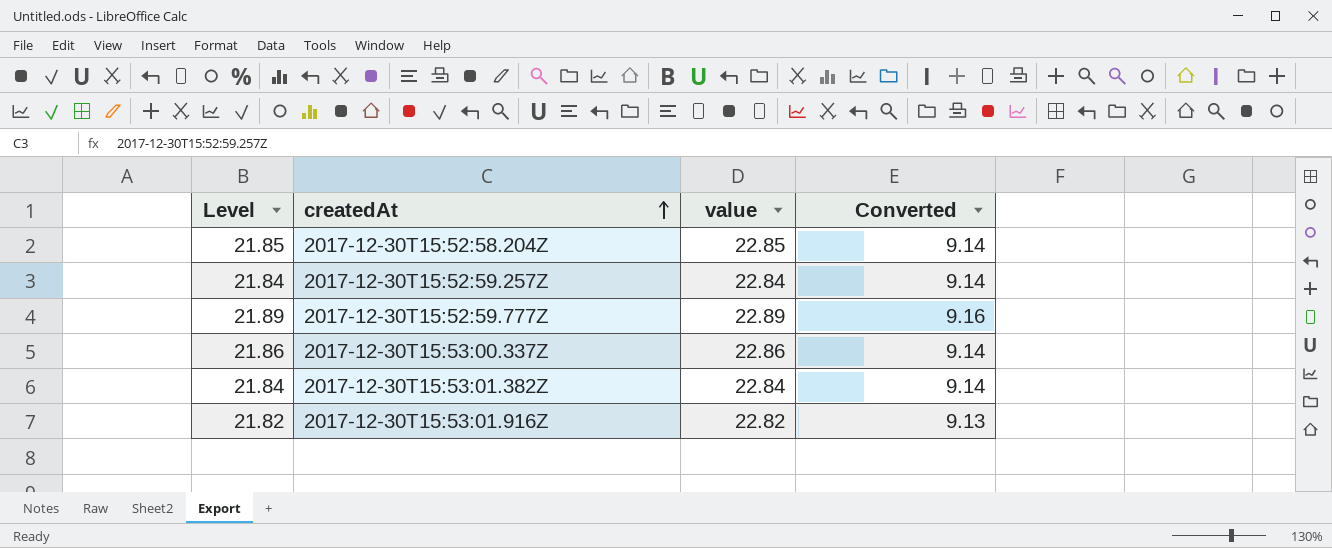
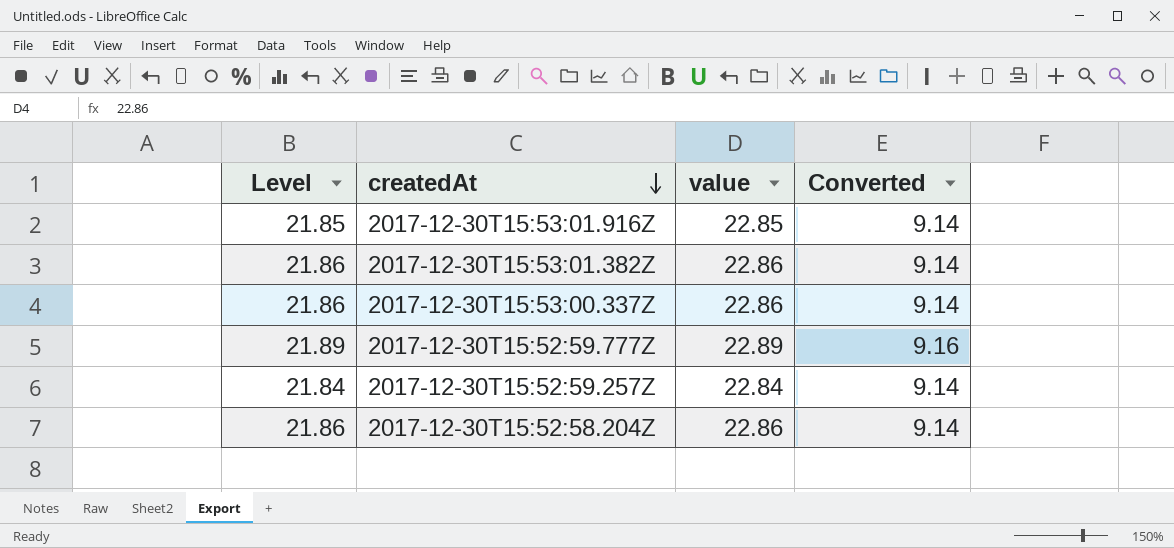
row order: createdAt ascending -> createdAt descending
2017-12-30T15:53:01.916Z | Level: 21.82 -> 21.85
2017-12-30T15:53:01.916Z | value: 22.82 -> 22.85
2017-12-30T15:53:01.916Z | Converted: 9.13 -> 9.14
2017-12-30T15:53:01.382Z | Level: 21.84 -> 21.86
2017-12-30T15:53:01.382Z | value: 22.84 -> 22.86
2017-12-30T15:52:58.204Z | Level: 21.85 -> 21.86
2017-12-30T15:52:58.204Z | value: 22.85 -> 22.86

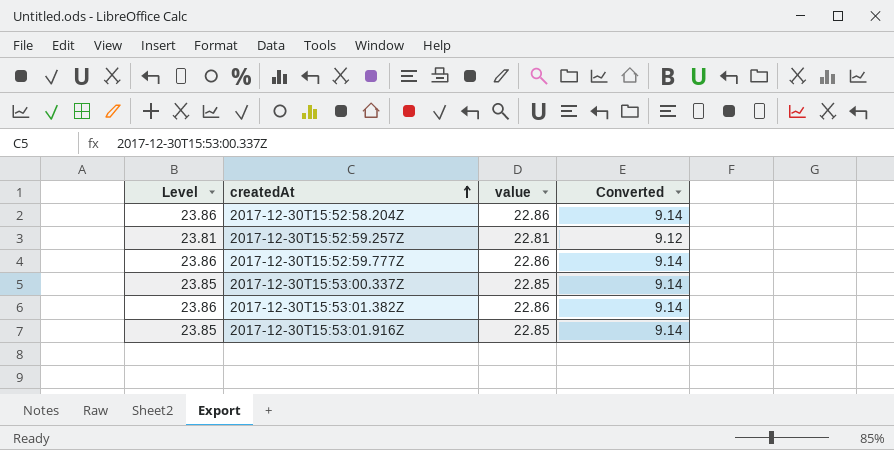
row order: createdAt descending -> createdAt ascending
column Level | formula: [value] - 1 -> [value] + 1
2017-12-30T15:52:59.257Z | value: 22.84 -> 22.81
2017-12-30T15:52:59.257Z | Converted: 9.14 -> 9.12
2017-12-30T15:52:59.777Z | value: 22.89 -> 22.86
2017-12-30T15:52:59.777Z | Converted: 9.16 -> 9.14
2017-12-30T15:53:00.337Z | value: 22.86 -> 22.85

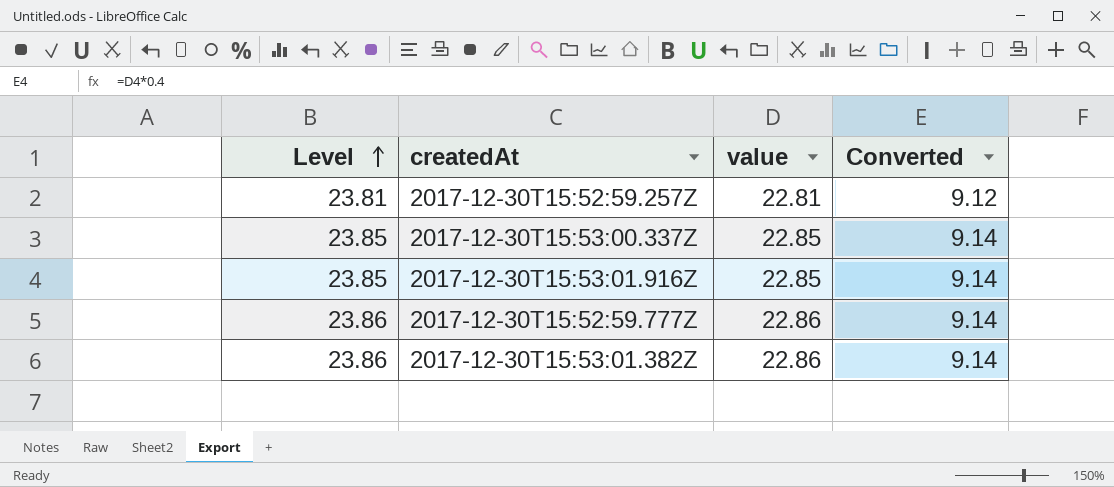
row order: createdAt ascending -> Level ascending
row 2017-12-30T15:52:58.204Z: 23.86 | 22.86 | 9.14 -> none

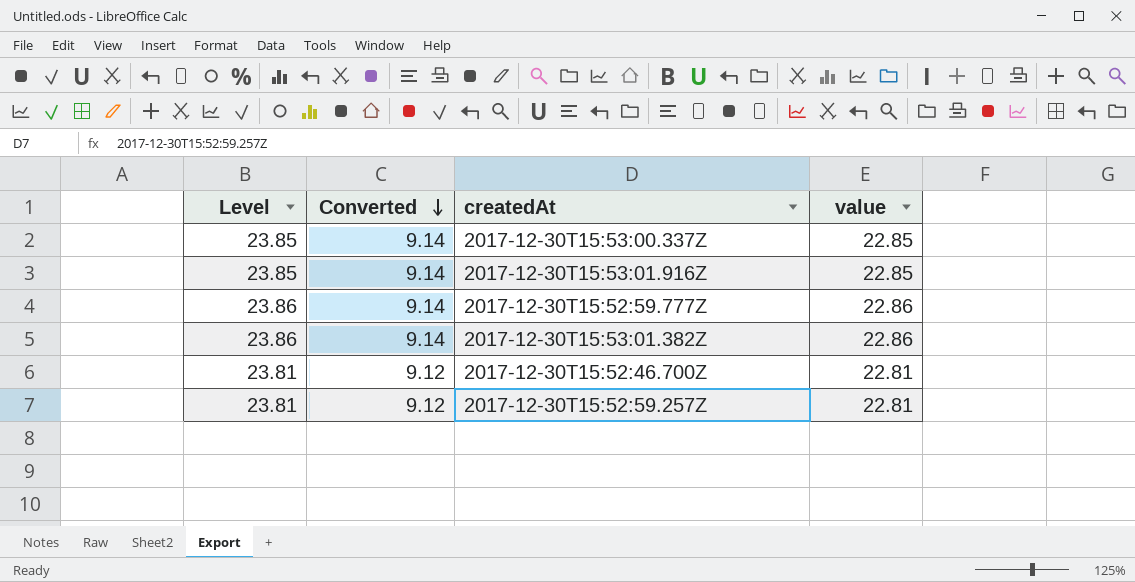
row order: Level ascending -> Converted descending
column Converted | position: 4 -> 2
row 2017-12-30T15:52:46.700Z: none -> 23.81 | 9.12 | 22.81

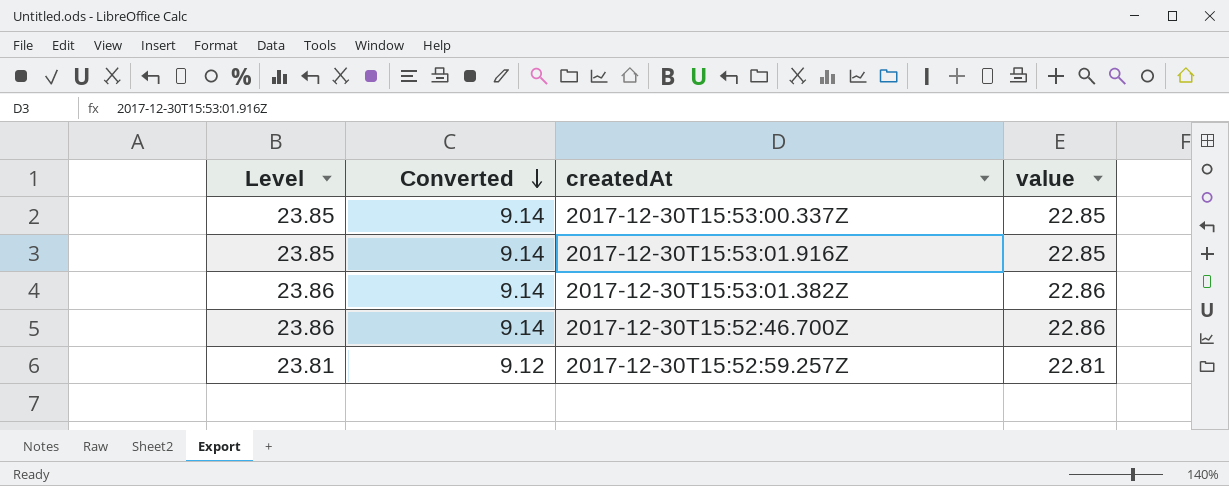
row 2017-12-30T15:52:59.777Z: 23.86 | 9.14 | 22.86 -> none
2017-12-30T15:52:46.700Z | Level: 23.81 -> 23.86
2017-12-30T15:52:46.700Z | Converted: 9.12 -> 9.14
2017-12-30T15:52:46.700Z | value: 22.81 -> 22.86

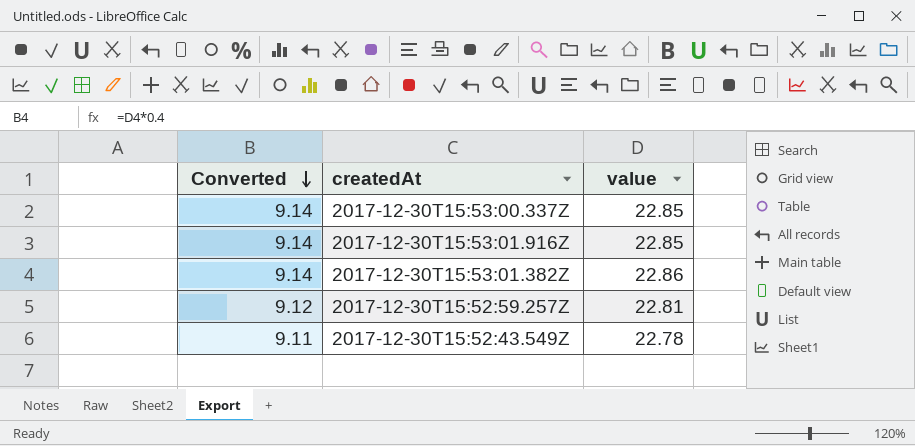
column Level | formula: [value] + 1 -> none
row 2017-12-30T15:52:46.700Z: 23.86 | 9.14 | 22.86 -> none
row 2017-12-30T15:52:43.549Z: none -> 9.11 | 22.78

